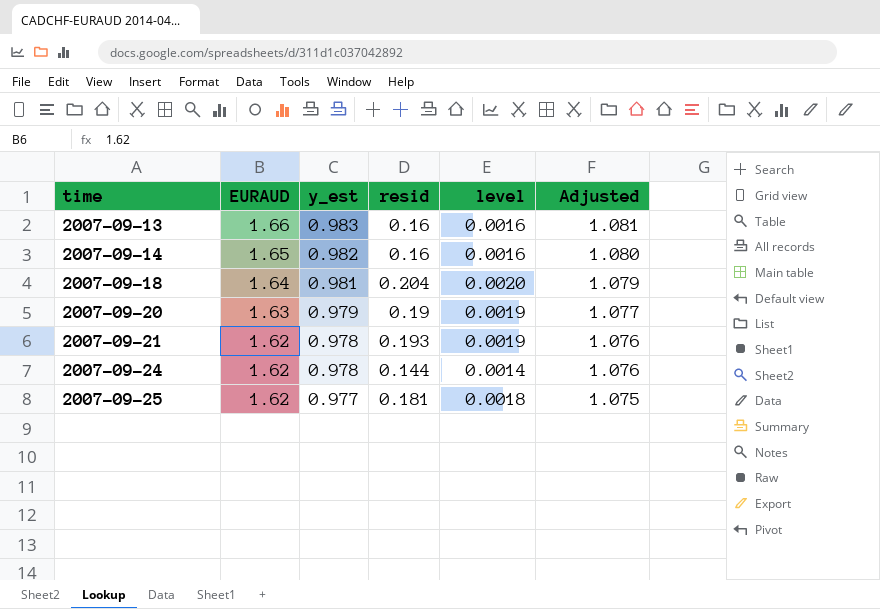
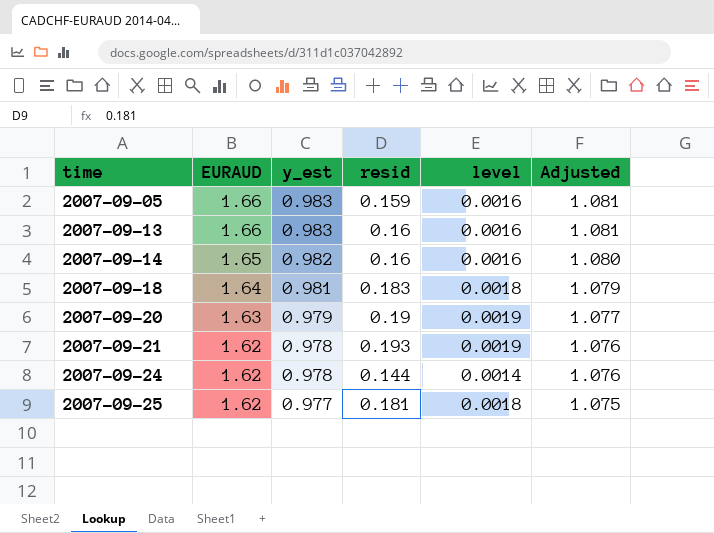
row 2007-09-05: none -> 1.66 | 0.983 | 0.159 | 0.0016 | 1.081
2007-09-18 | resid: 0.204 -> 0.183
2007-09-18 | level: 0.0020 -> 0.0018

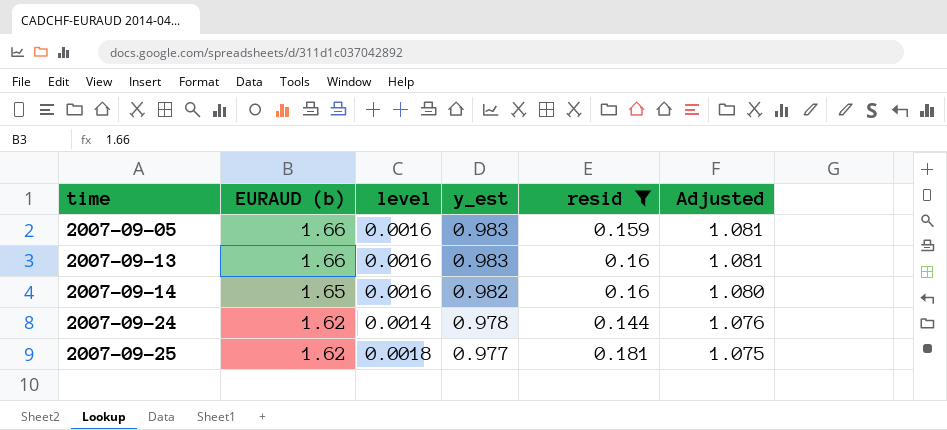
filter: none -> resid <= 0.181
column name: EURAUD -> EURAUD (b)
column level | position: 5 -> 3

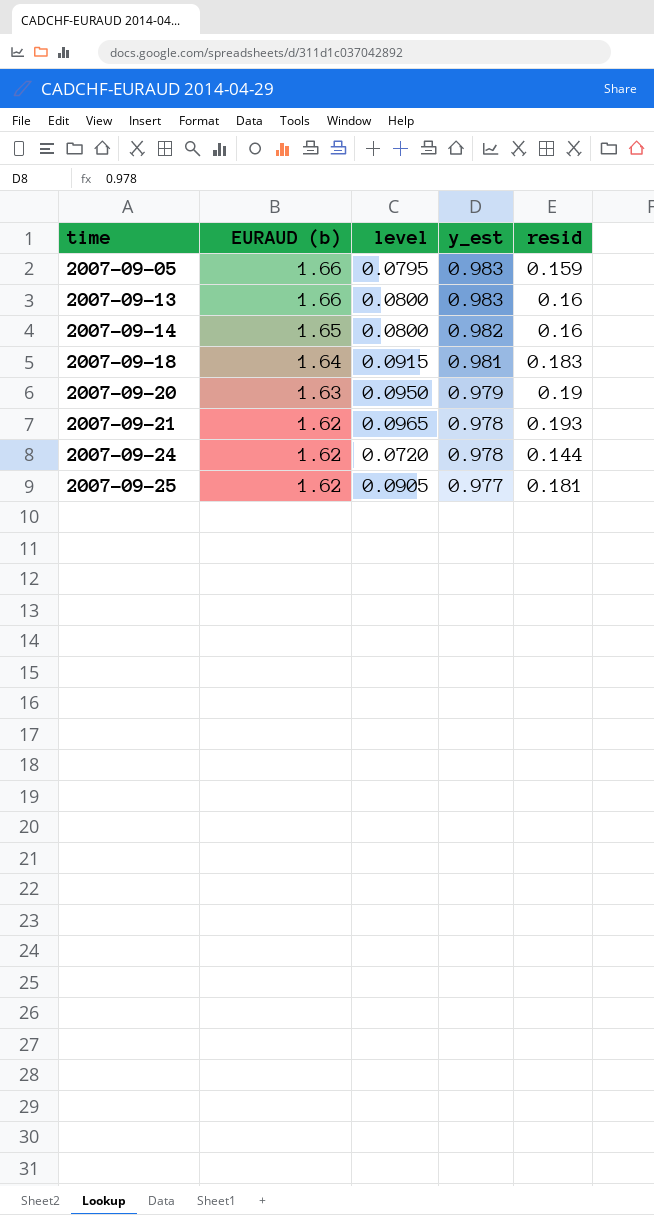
filter: resid <= 0.181 -> none
column Adjusted | formula: [y_est] * 1.1 -> none
column level | formula: [resid] * 0.01 -> [resid] * 0.5

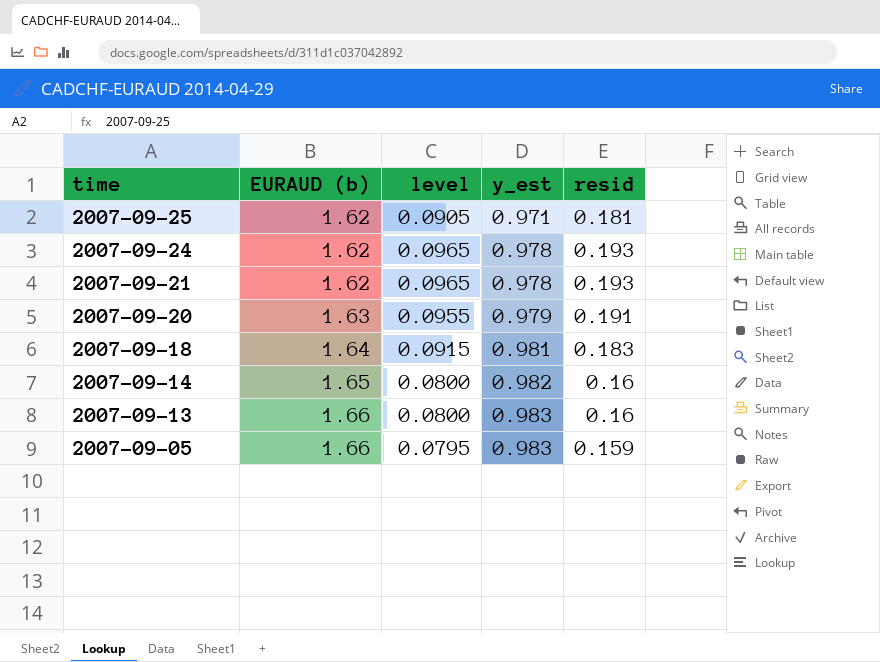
row order: time ascending -> time descending
2007-09-25 | y_est: 0.977 -> 0.971
2007-09-24 | level: 0.0720 -> 0.0965
2007-09-24 | resid: 0.144 -> 0.193
2007-09-20 | level: 0.0950 -> 0.0955
2007-09-20 | resid: 0.19 -> 0.191

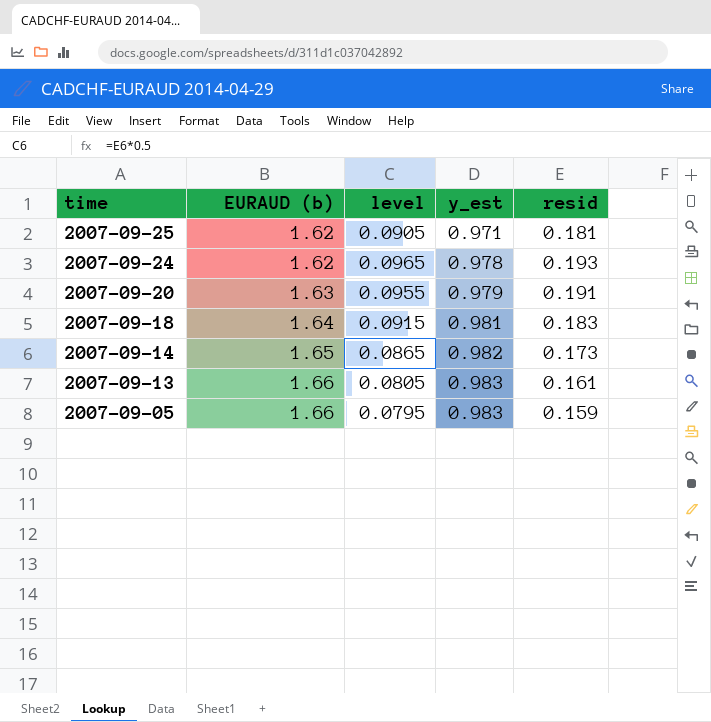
row 2007-09-21: 1.62 | 0.0965 | 0.978 | 0.193 -> none
2007-09-14 | level: 0.0800 -> 0.0865
2007-09-14 | resid: 0.16 -> 0.173
2007-09-13 | level: 0.0800 -> 0.0805
2007-09-13 | resid: 0.16 -> 0.161

